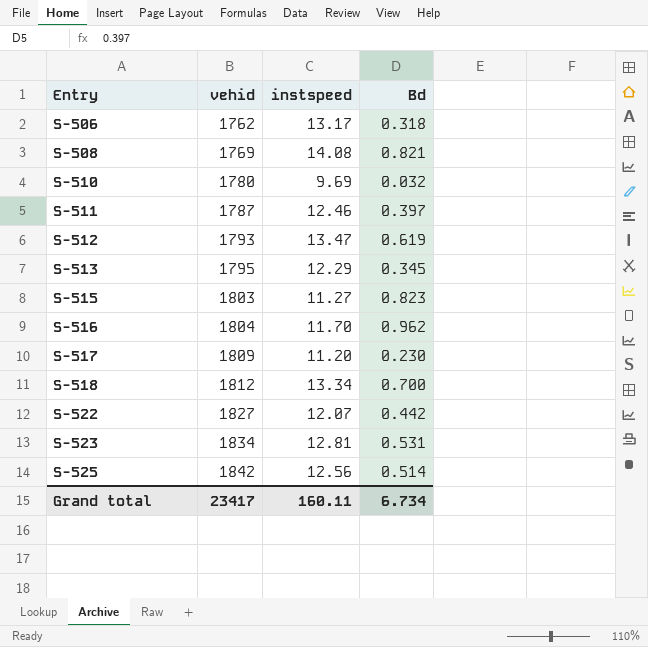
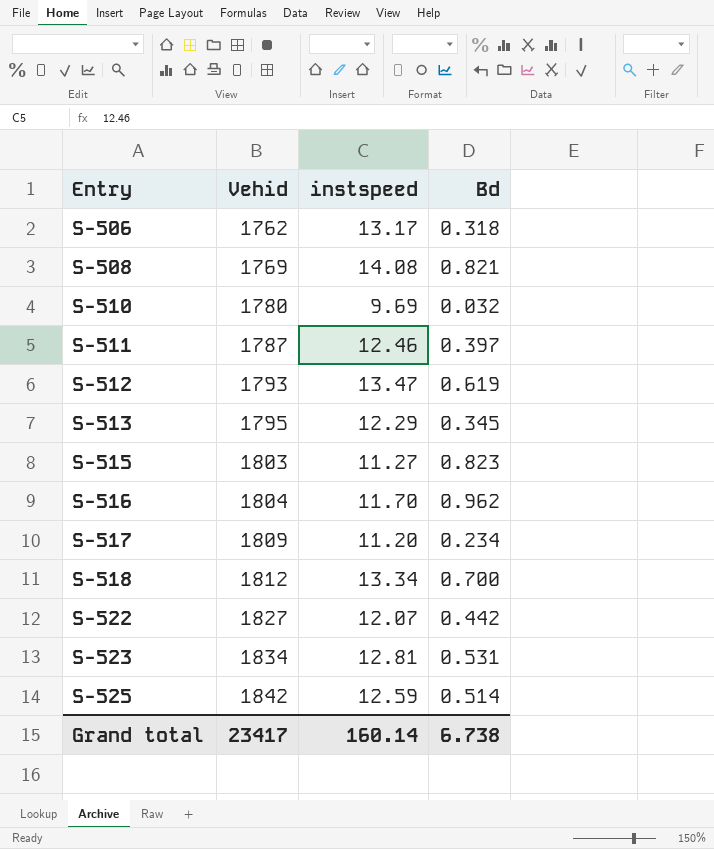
column name: vehid -> Vehid
S-517 | Bd: 0.230 -> 0.234
S-525 | instspeed: 12.56 -> 12.59
Grand total | instspeed: 160.11 -> 160.14
Grand total | Bd: 6.734 -> 6.738

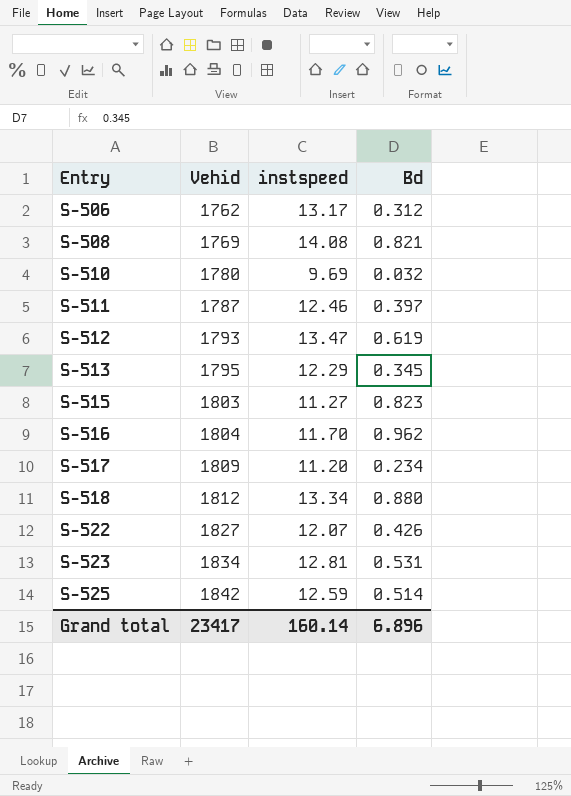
S-506 | Bd: 0.318 -> 0.312
S-518 | Bd: 0.700 -> 0.880
S-522 | Bd: 0.442 -> 0.426
Grand total | Bd: 6.738 -> 6.896

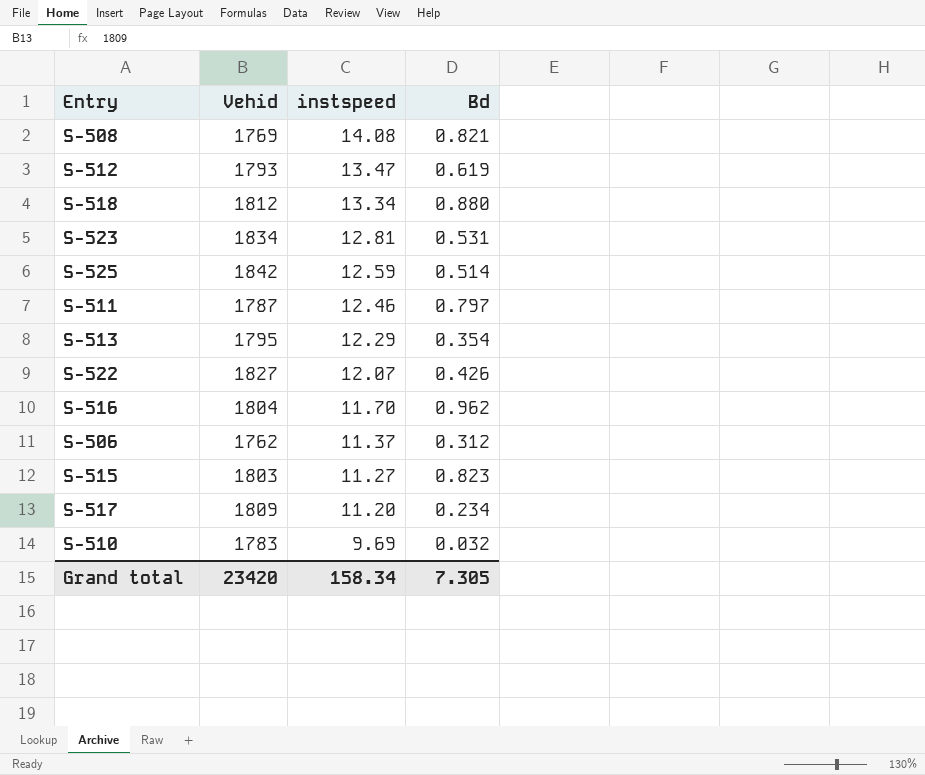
row order: Entry ascending -> instspeed descending
S-511 | Bd: 0.397 -> 0.797
S-513 | Bd: 0.345 -> 0.354
S-506 | instspeed: 13.17 -> 11.37
S-510 | Vehid: 1780 -> 1783
Grand total | Vehid: 23417 -> 23420
Grand total | instspeed: 160.14 -> 158.34
Grand total | Bd: 6.896 -> 7.305

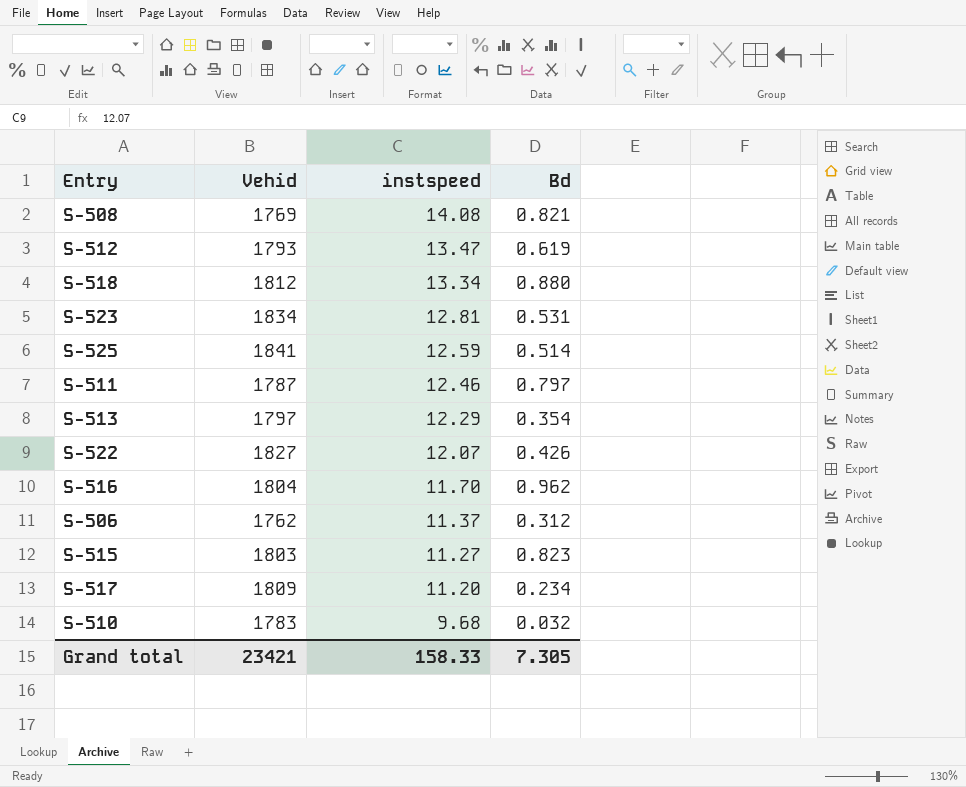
S-525 | Vehid: 1842 -> 1841
S-513 | Vehid: 1795 -> 1797
S-510 | instspeed: 9.69 -> 9.68
Grand total | Vehid: 23420 -> 23421
Grand total | instspeed: 158.34 -> 158.33

